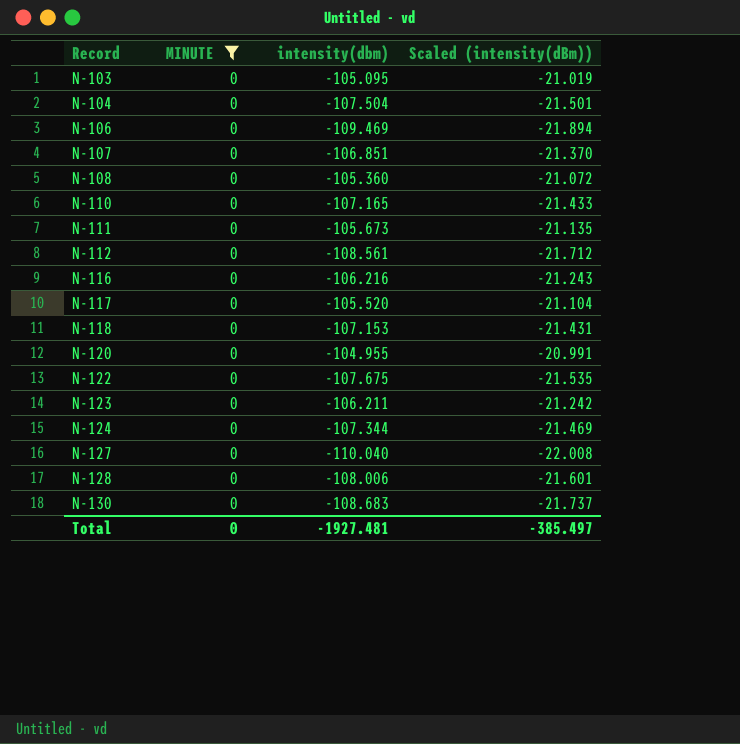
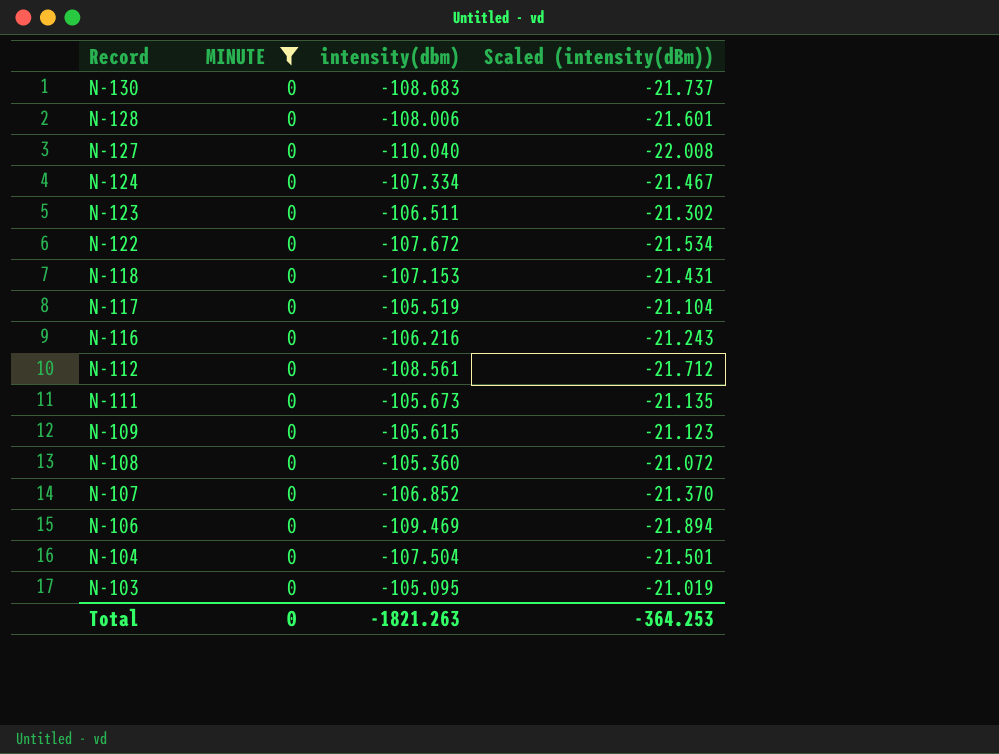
row order: Record ascending -> Record descending
row N-110: 0 | -107.165 | -21.433 -> none
row N-120: 0 | -104.955 | -20.991 -> none
N-124 | intensity(dbm): -107.344 -> -107.334
N-124 | Scaled (intensity(dBm)): -21.469 -> -21.467
N-123 | intensity(dbm): -106.211 -> -106.511
N-123 | Scaled (intensity(dBm)): -21.242 -> -21.302
N-122 | intensity(dbm): -107.675 -> -107.672
N-122 | Scaled (intensity(dBm)): -21.535 -> -21.534
N-117 | intensity(dbm): -105.520 -> -105.519
row N-109: none -> 0 | -105.615 | -21.123
N-107 | intensity(dbm): -106.851 -> -106.852
Total | intensity(dbm): -1927.481 -> -1821.263
Total | Scaled (intensity(dBm)): -385.497 -> -364.253

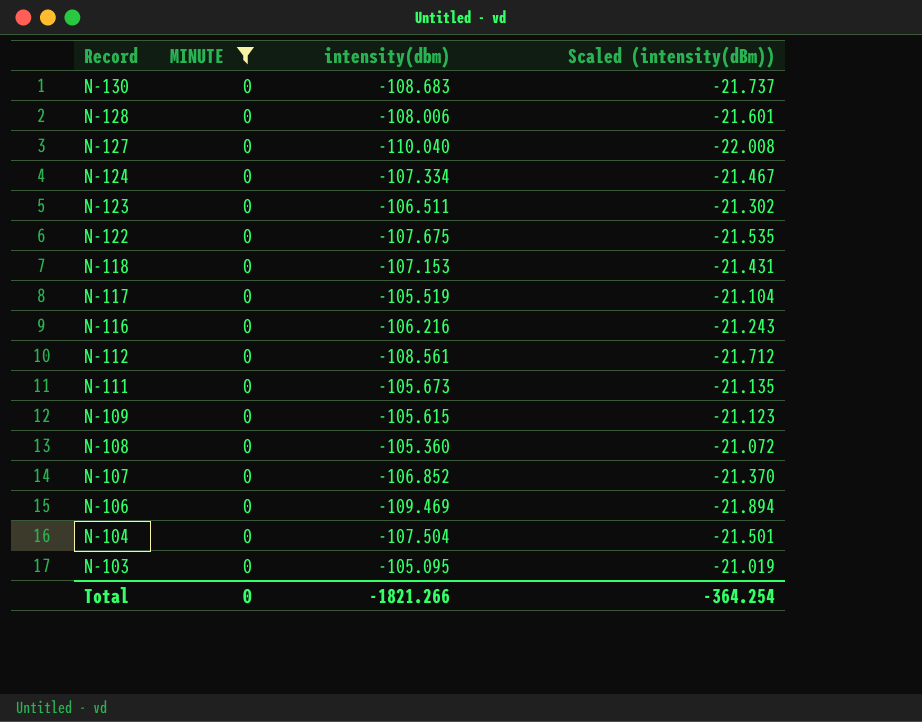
N-122 | intensity(dbm): -107.672 -> -107.675
N-122 | Scaled (intensity(dBm)): -21.534 -> -21.535
Total | intensity(dbm): -1821.263 -> -1821.266
Total | Scaled (intensity(dBm)): -364.253 -> -364.254

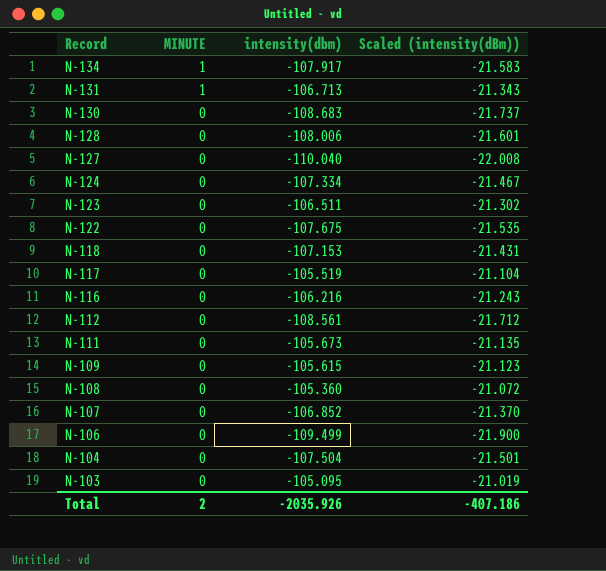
filter: MINUTE = 0 -> none
N-106 | intensity(dbm): -109.469 -> -109.499
N-106 | Scaled (intensity(dBm)): -21.894 -> -21.900
Total | MINUTE: 0 -> 2
Total | intensity(dbm): -1821.266 -> -2035.926
Total | Scaled (intensity(dBm)): -364.254 -> -407.186

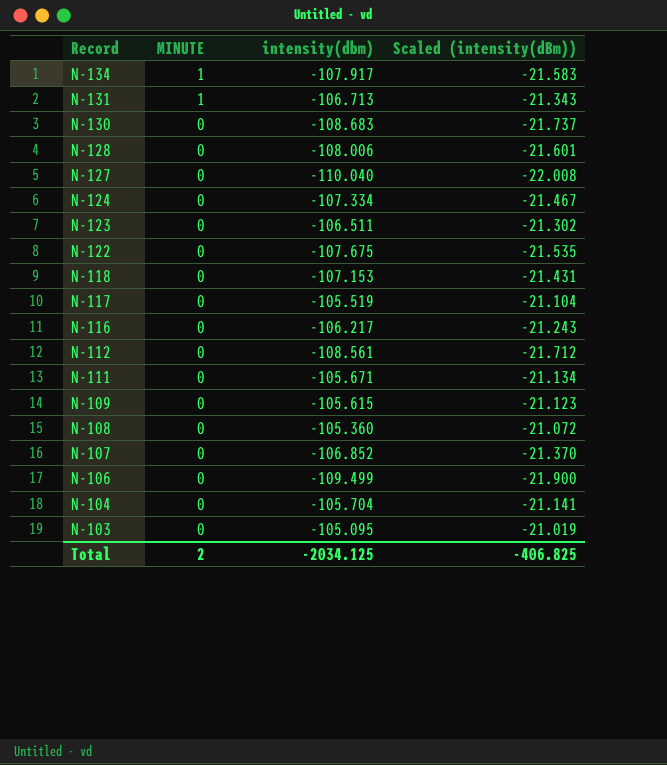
N-116 | intensity(dbm): -106.216 -> -106.217
N-111 | intensity(dbm): -105.673 -> -105.671
N-111 | Scaled (intensity(dBm)): -21.135 -> -21.134
N-104 | intensity(dbm): -107.504 -> -105.704
N-104 | Scaled (intensity(dBm)): -21.501 -> -21.141
Total | intensity(dbm): -2035.926 -> -2034.125
Total | Scaled (intensity(dBm)): -407.186 -> -406.825

